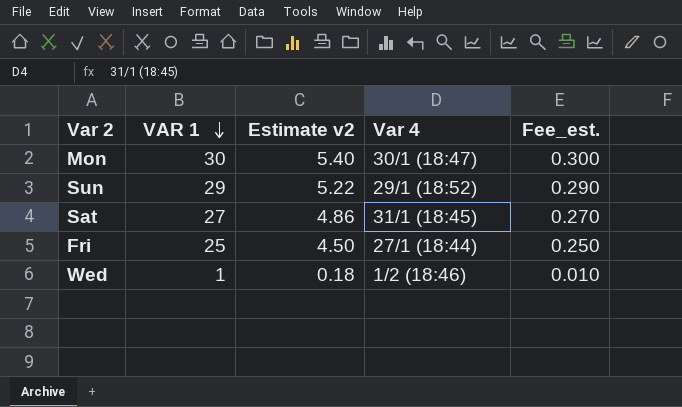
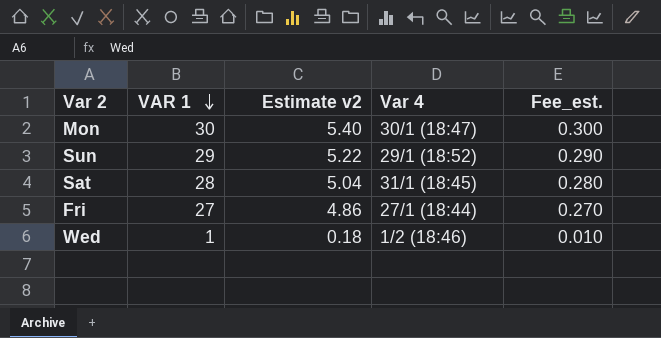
Sat | VAR 1: 27 -> 28
Sat | Estimate v2: 4.86 -> 5.04
Sat | Fee_est.: 0.270 -> 0.280
Fri | VAR 1: 25 -> 27
Fri | Estimate v2: 4.50 -> 4.86
Fri | Fee_est.: 0.250 -> 0.270

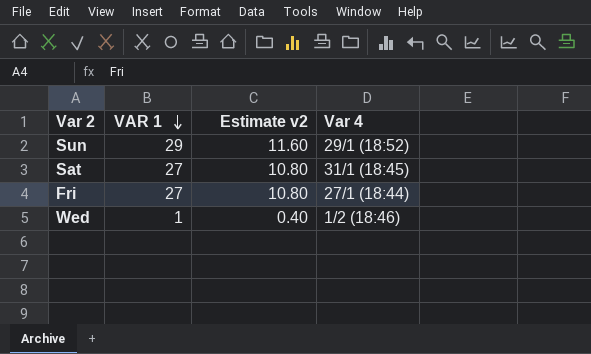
column Fee_est. | formula: [VAR 1] * 0.01 -> none
column Estimate v2 | formula: [VAR 1] * 0.18 -> [VAR 1] * 0.4
row Mon: 30 | 5.40 | 30/1 (18:47) | 0.300 -> none
Sat | VAR 1: 28 -> 27

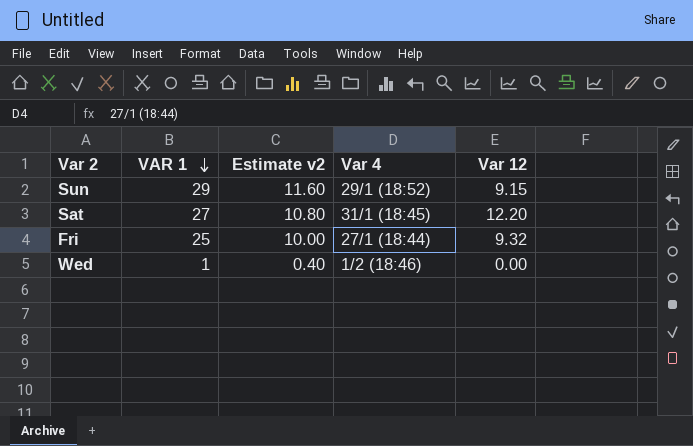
column Var 12 | position: none -> 5
Fri | VAR 1: 27 -> 25
Fri | Estimate v2: 10.80 -> 10.00

